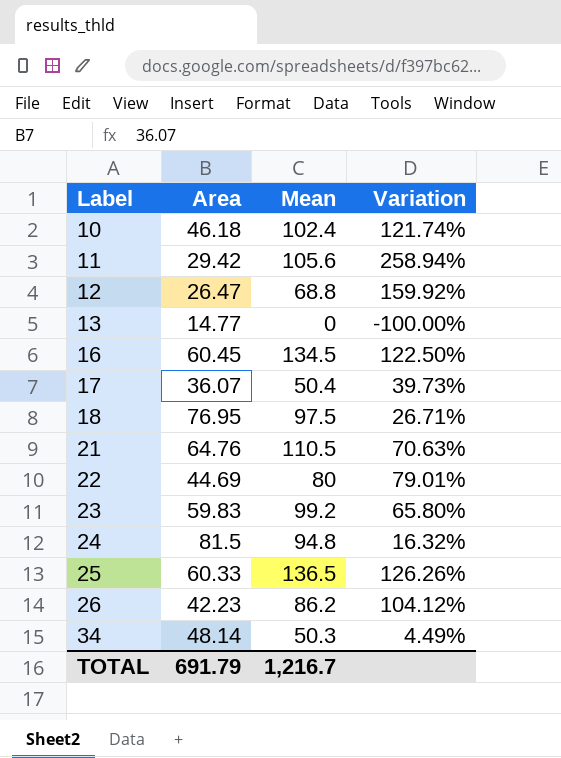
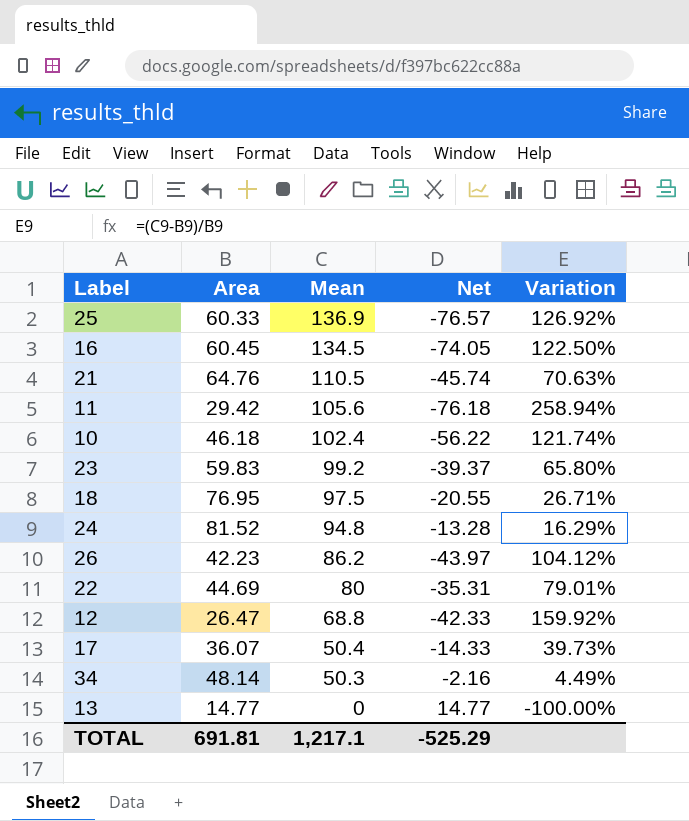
row order: Label ascending -> Mean descending
column Net | formula: none -> [Area] - [Mean]
25 | Mean: 136.5 -> 136.9
25 | Variation: 126.26% -> 126.92%
24 | Area: 81.5 -> 81.52
24 | Variation: 16.32% -> 16.29%
TOTAL | Area: 691.79 -> 691.81
TOTAL | Mean: 1,216.7 -> 1,217.1

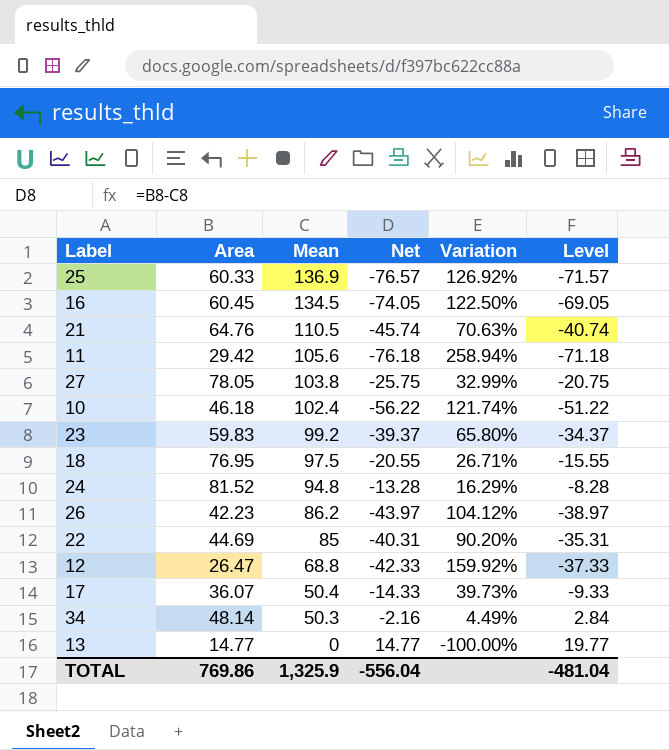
column Level | formula: none -> [Net] + 5
row 27: none -> 78.05 | 103.8 | -25.75 | 32.99% | -20.75
22 | Mean: 80 -> 85
22 | Net: -35.31 -> -40.31
22 | Variation: 79.01% -> 90.20%
TOTAL | Area: 691.81 -> 769.86
TOTAL | Mean: 1,217.1 -> 1,325.9
TOTAL | Net: -525.29 -> -556.04

